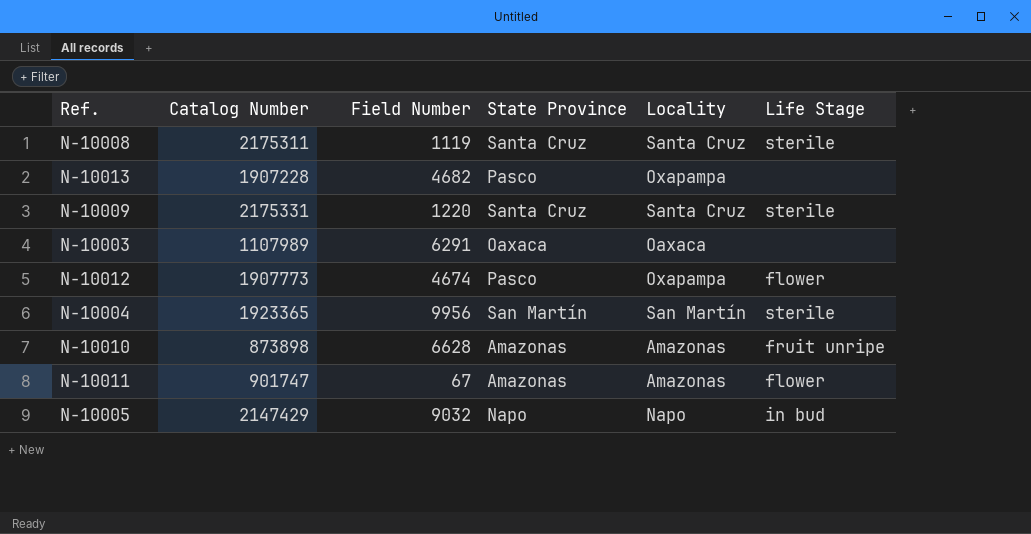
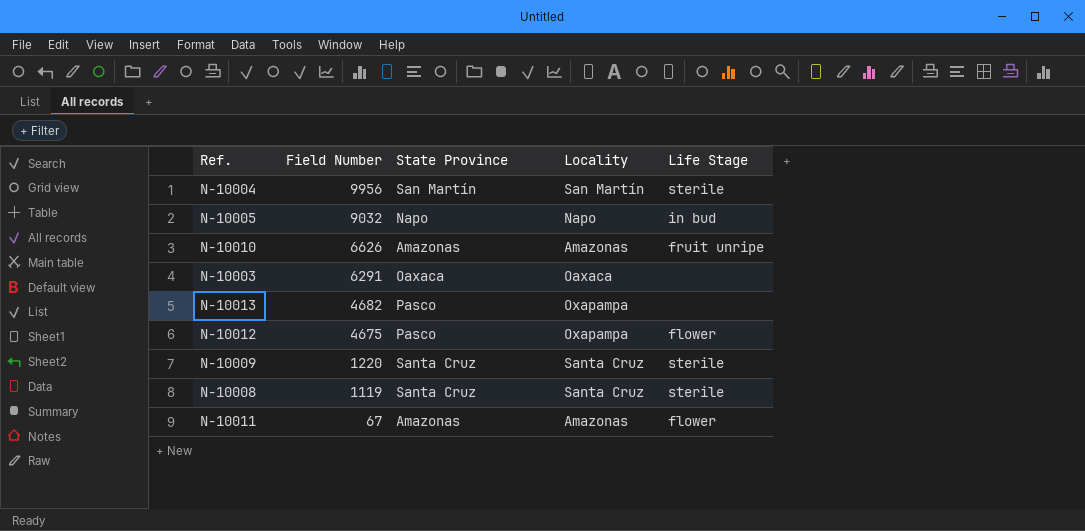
row order: none -> Field Number descending
column Catalog Number | position: 2 -> none
N-10010 | Field Number: 6628 -> 6626
N-10012 | Field Number: 4674 -> 4675

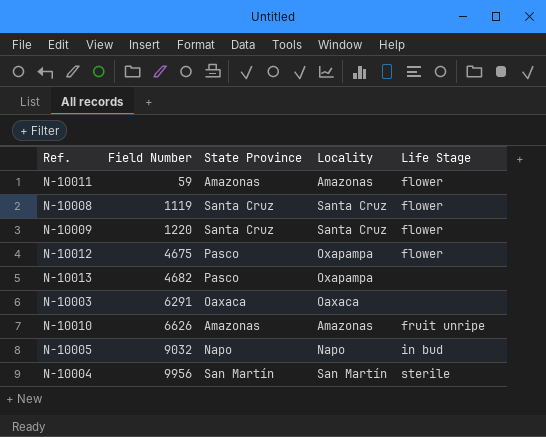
row order: Field Number descending -> Field Number ascending
N-10011 | Field Number: 67 -> 59
N-10008 | Life Stage: sterile -> flower
N-10009 | Life Stage: sterile -> flower

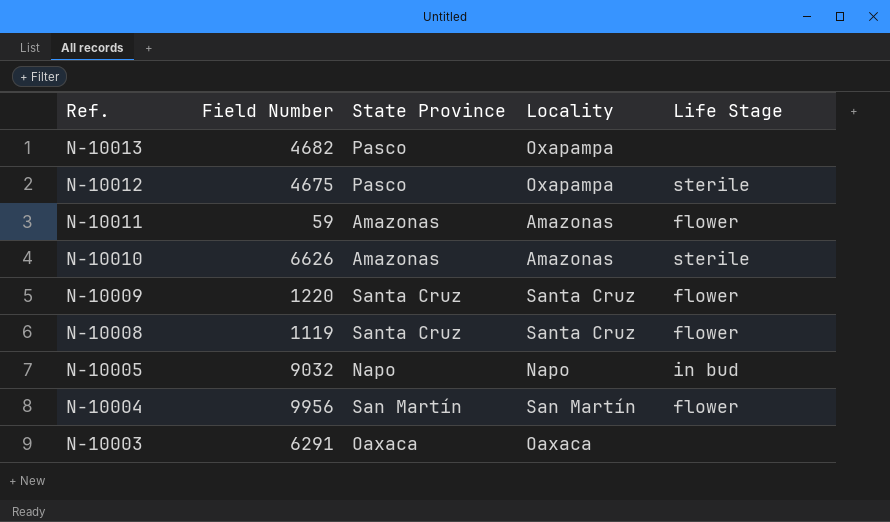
row order: Field Number ascending -> Ref. descending
N-10012 | Life Stage: flower -> sterile
N-10010 | Life Stage: fruit unripe -> sterile
N-10004 | Life Stage: sterile -> flower

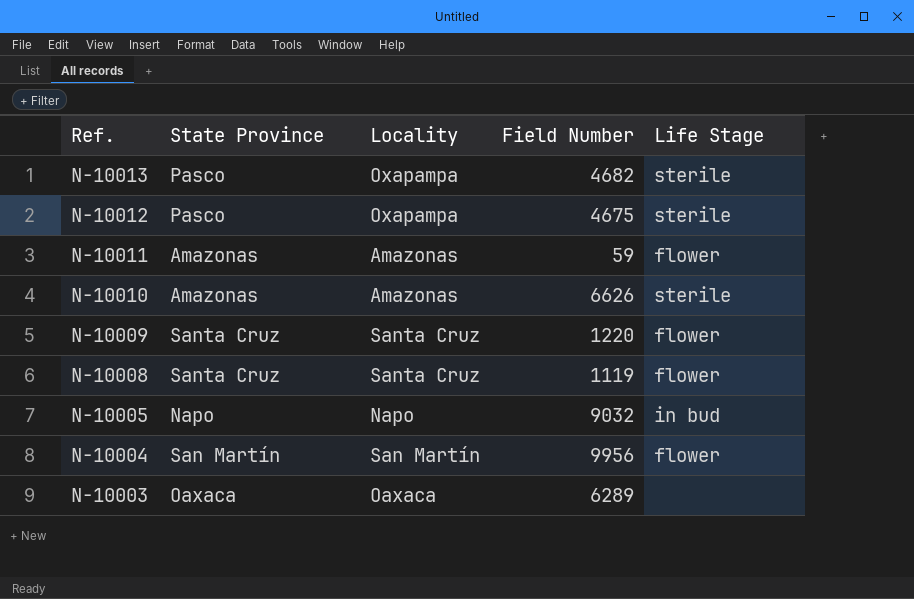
column Field Number | position: 2 -> 4
N-10013 | Life Stage: none -> sterile
N-10003 | Field Number: 6291 -> 6289

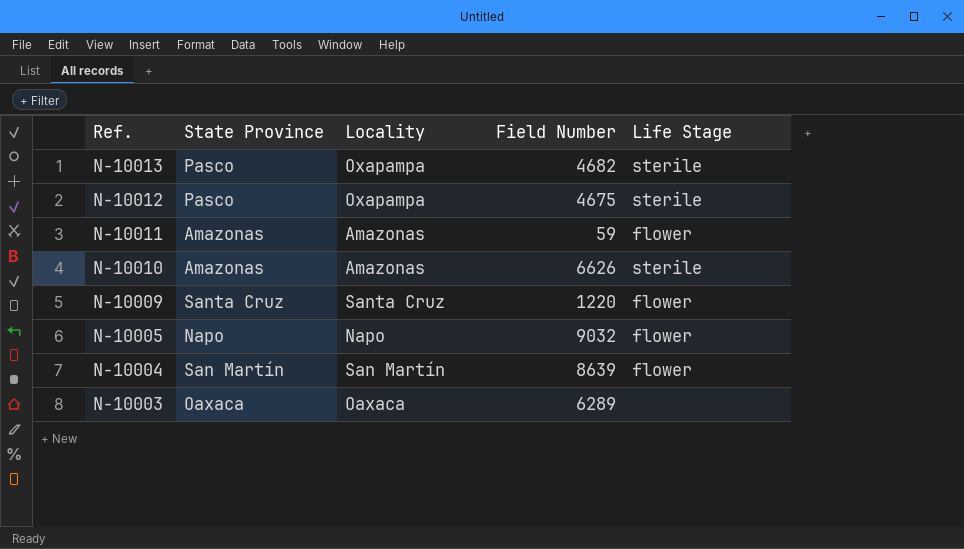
row N-10008: Santa Cruz | Santa Cruz | 1119 | flower -> none
N-10005 | Life Stage: in bud -> flower
N-10004 | Field Number: 9956 -> 8639

